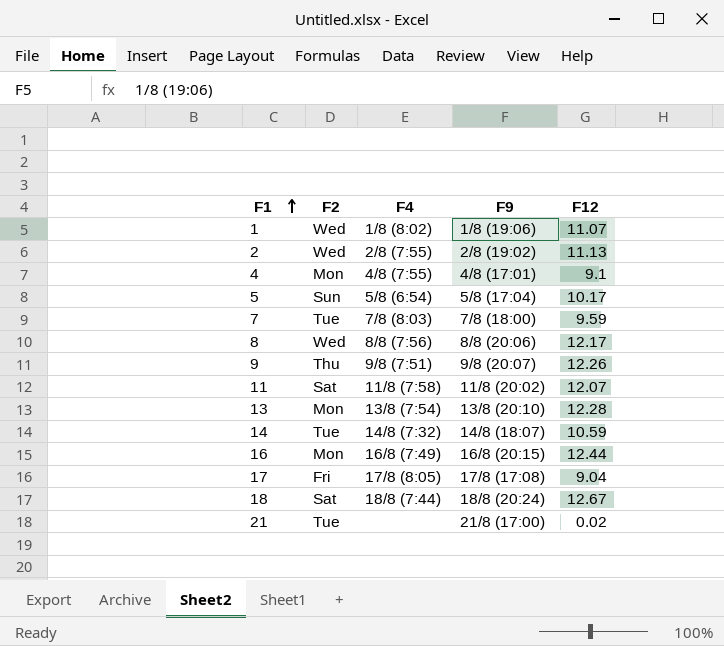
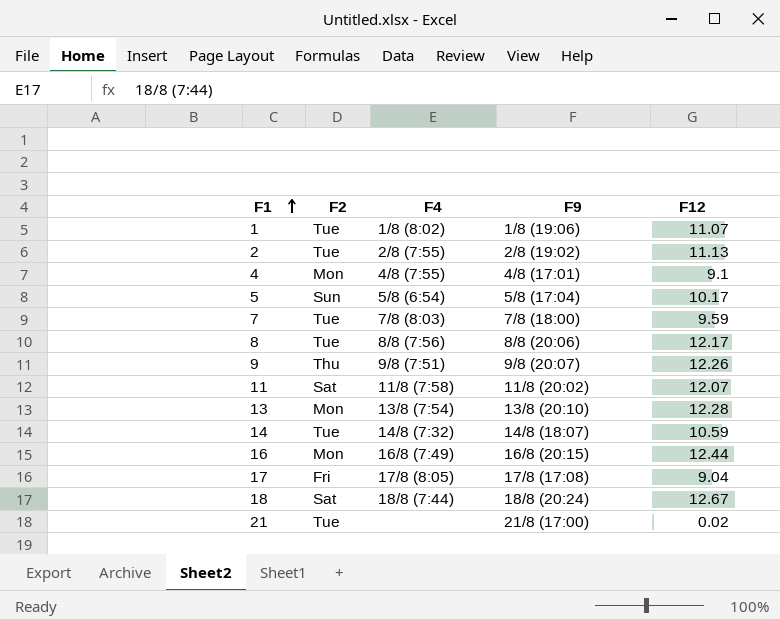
1 | F2: Wed -> Tue
2 | F2: Wed -> Tue
8 | F2: Wed -> Tue

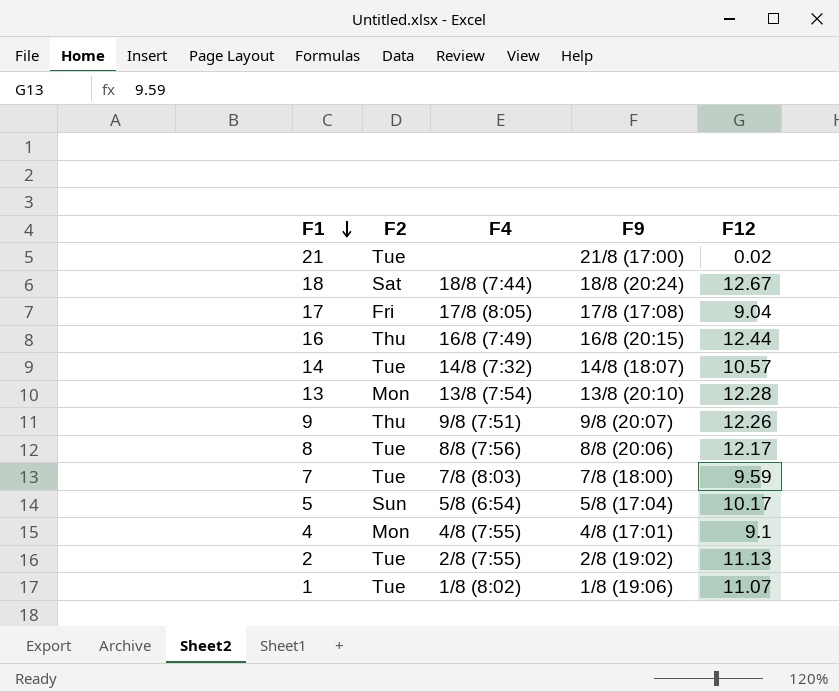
row order: F1 ascending -> F1 descending
row 11: Sat | 11/8 (7:58) | 11/8 (20:02) | 12.07 -> none
16 | F2: Mon -> Thu
14 | F12: 10.59 -> 10.57

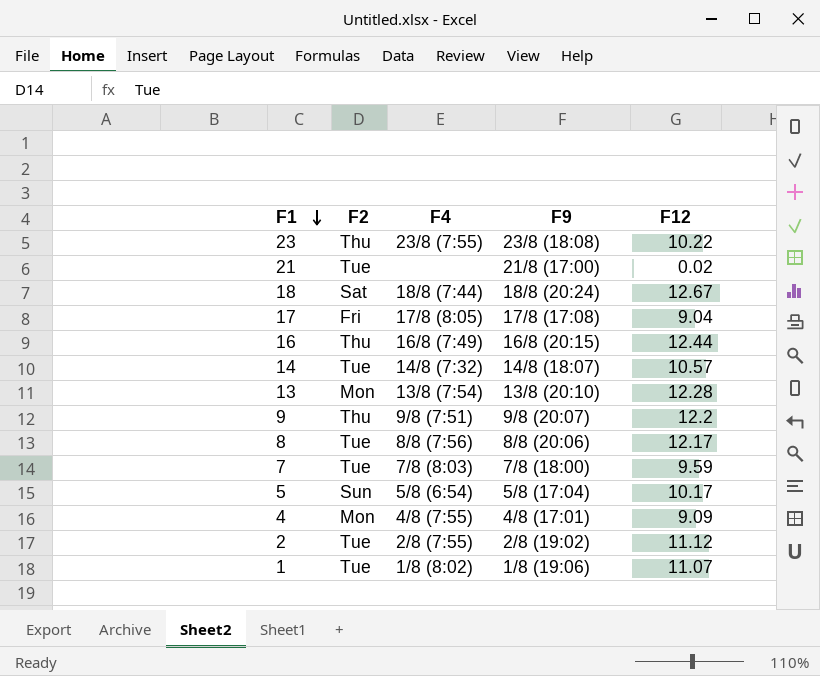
row 23: none -> Thu | 23/8 (7:55) | 23/8 (18:08) | 10.22
9 | F12: 12.26 -> 12.2
4 | F12: 9.1 -> 9.09
2 | F12: 11.13 -> 11.12

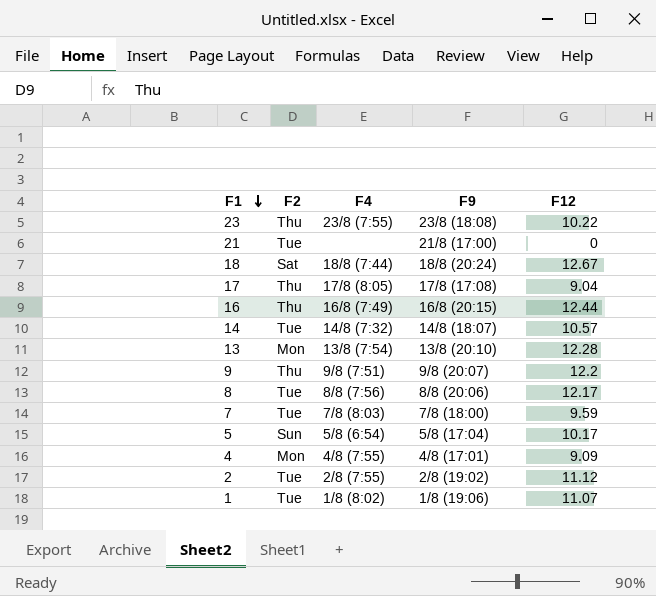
21 | F12: 0.02 -> 0
17 | F2: Fri -> Thu

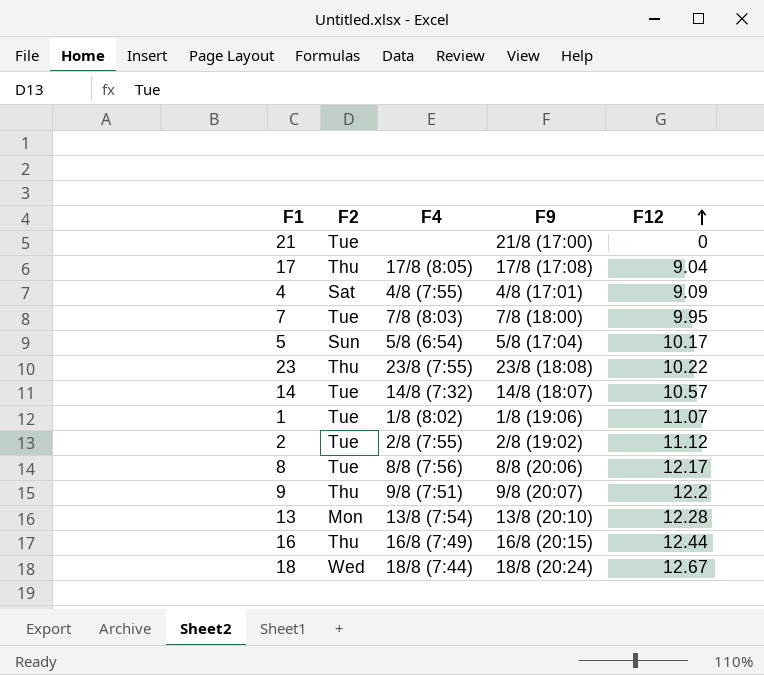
row order: F1 descending -> F12 ascending
4 | F2: Mon -> Sat
7 | F12: 9.59 -> 9.95
18 | F2: Sat -> Wed

